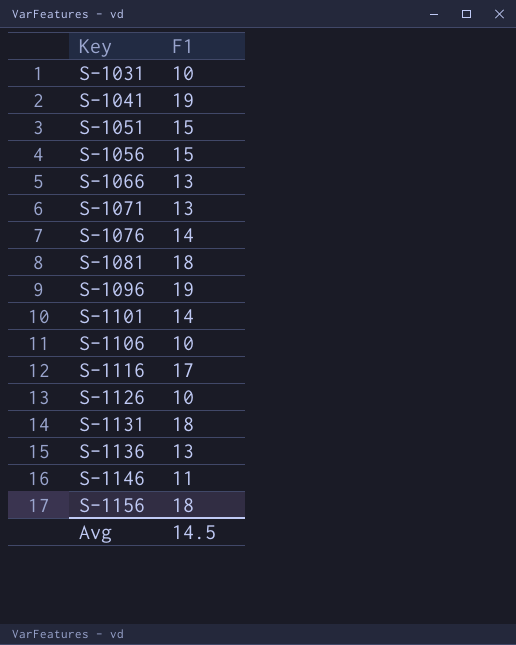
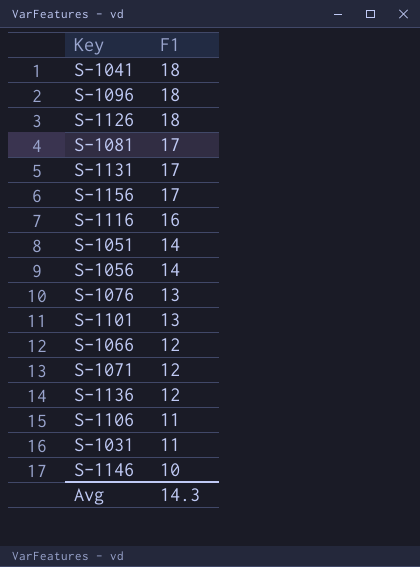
row order: Key ascending -> F1 descending
S-1041 | F1: 19 -> 18
S-1096 | F1: 19 -> 18
S-1126 | F1: 10 -> 18
S-1081 | F1: 18 -> 17
S-1131 | F1: 18 -> 17
S-1156 | F1: 18 -> 17
S-1116 | F1: 17 -> 16
S-1051 | F1: 15 -> 14
S-1056 | F1: 15 -> 14
S-1076 | F1: 14 -> 13
S-1101 | F1: 14 -> 13
S-1066 | F1: 13 -> 12
S-1071 | F1: 13 -> 12
S-1136 | F1: 13 -> 12
S-1106 | F1: 10 -> 11
S-1031 | F1: 10 -> 11
S-1146 | F1: 11 -> 10
Avg | F1: 14.5 -> 14.3

